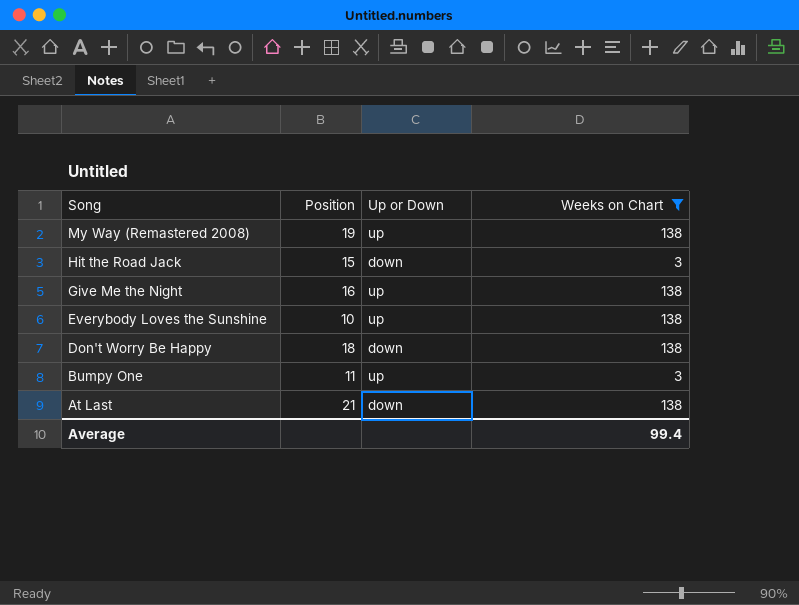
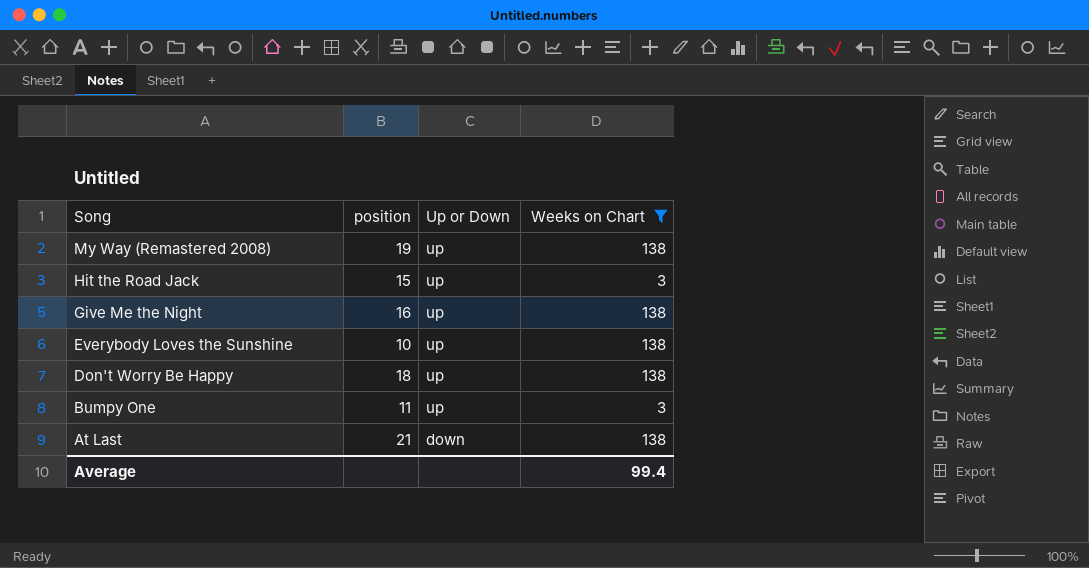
column name: Position -> position
Hit the Road Jack | Up or Down: down -> up
Don't Worry Be Happy | Up or Down: down -> up

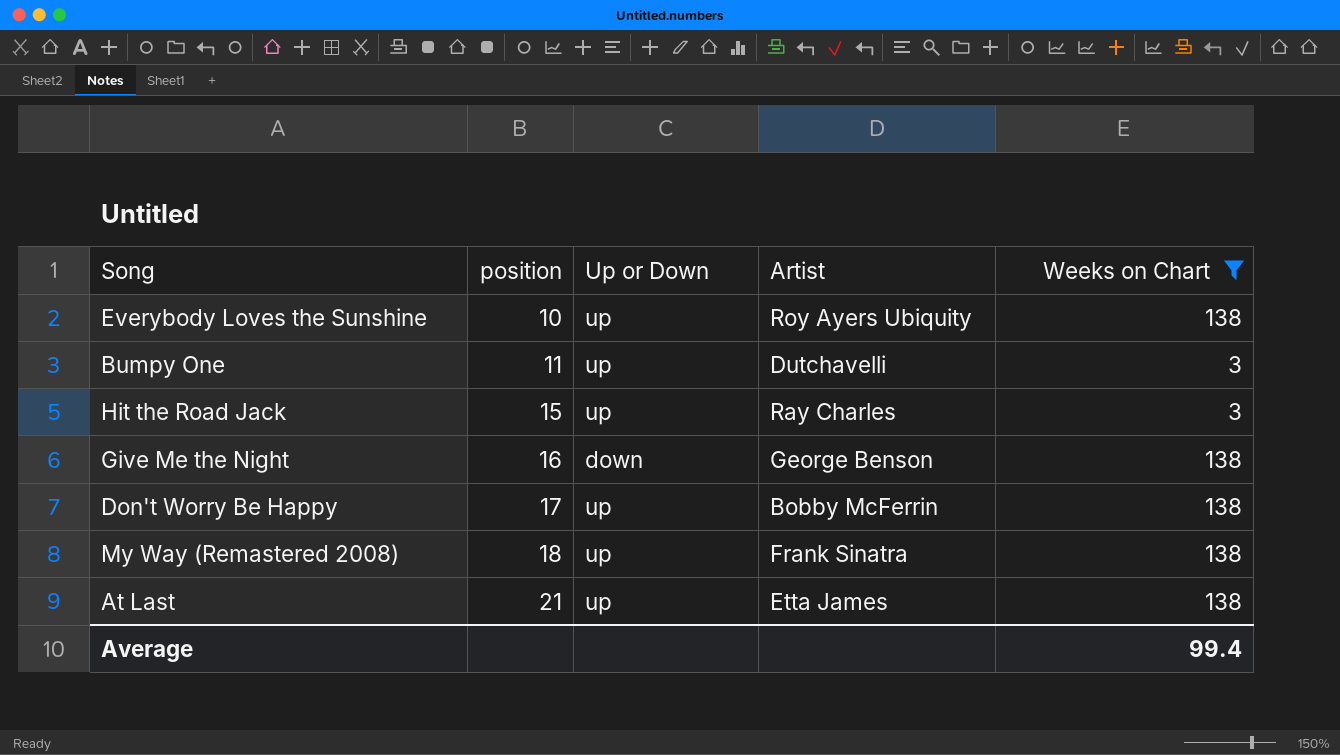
row order: Song descending -> position ascending
column Artist | position: none -> 4
Give Me the Night | Up or Down: up -> down
Don't Worry Be Happy | position: 18 -> 17
My Way (Remastered 2008) | position: 19 -> 18
At Last | Up or Down: down -> up

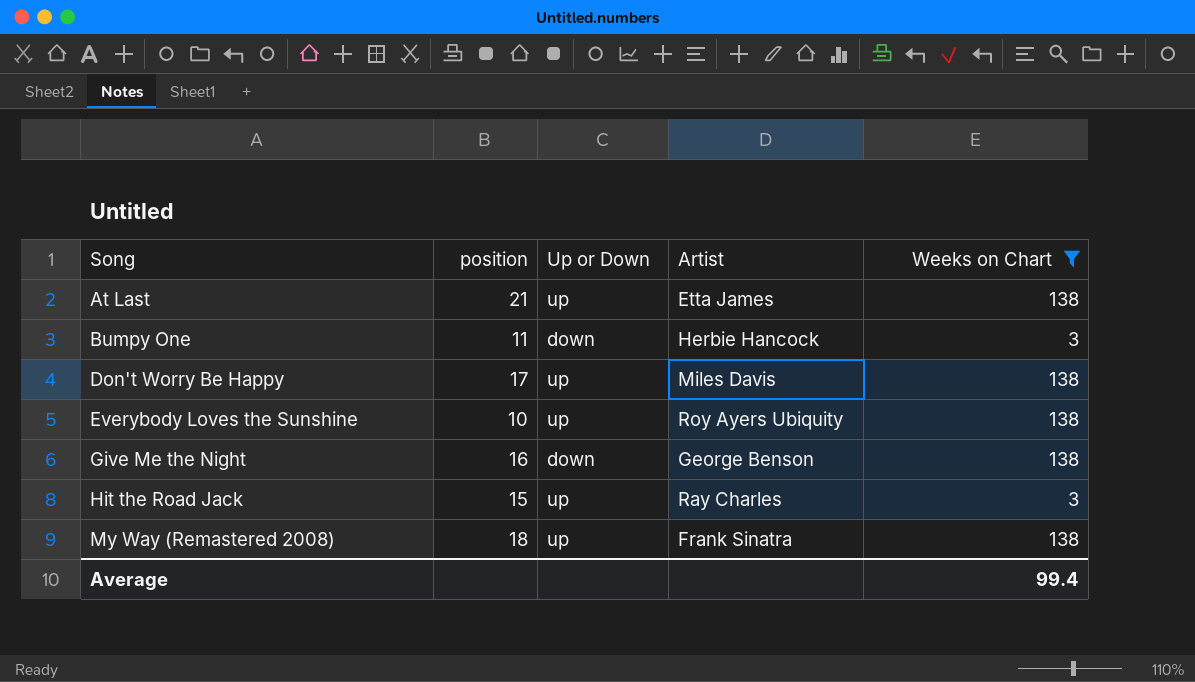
row order: position ascending -> Song ascending
Bumpy One | Up or Down: up -> down
Bumpy One | Artist: Dutchavelli -> Herbie Hancock
Don't Worry Be Happy | Artist: Bobby McFerrin -> Miles Davis

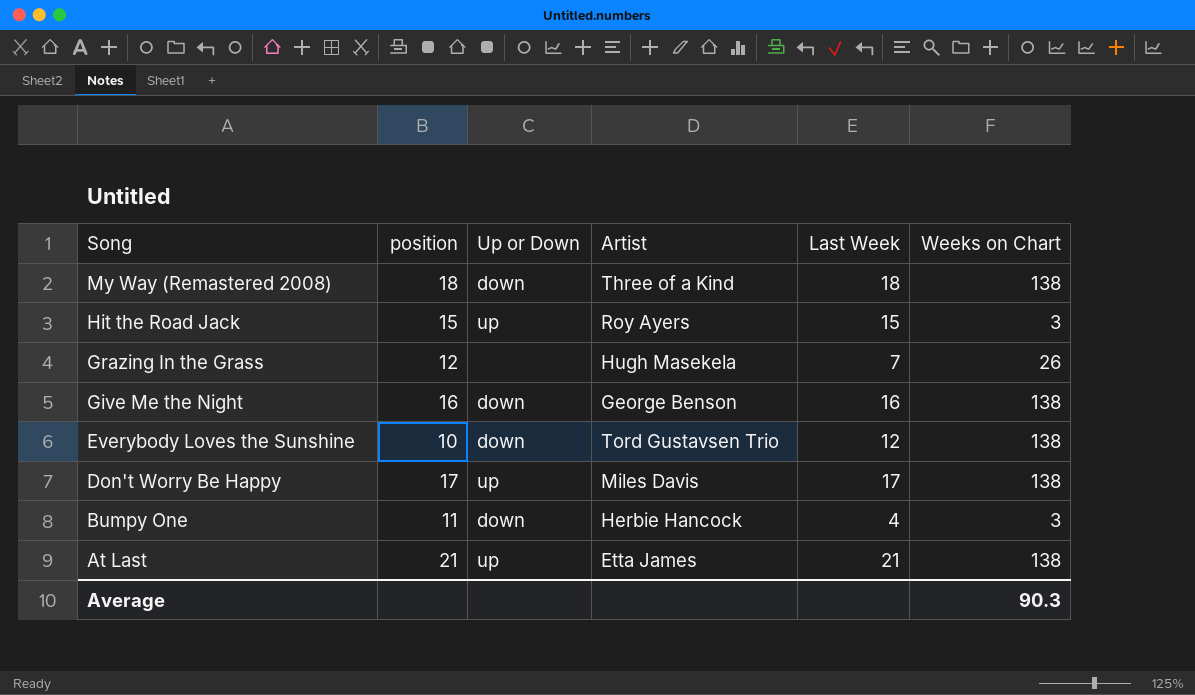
filter: Weeks on Chart != 26 -> none
row order: Song ascending -> Song descending
column Last Week | position: none -> 5
My Way (Remastered 2008) | Up or Down: up -> down
My Way (Remastered 2008) | Artist: Frank Sinatra -> Three of a Kind
Hit the Road Jack | Artist: Ray Charles -> Roy Ayers
Everybody Loves the Sunshine | Up or Down: up -> down
Everybody Loves the Sunshine | Artist: Roy Ayers Ubiquity -> Tord Gustavsen Trio
Average | Weeks on Chart: 99.4 -> 90.3

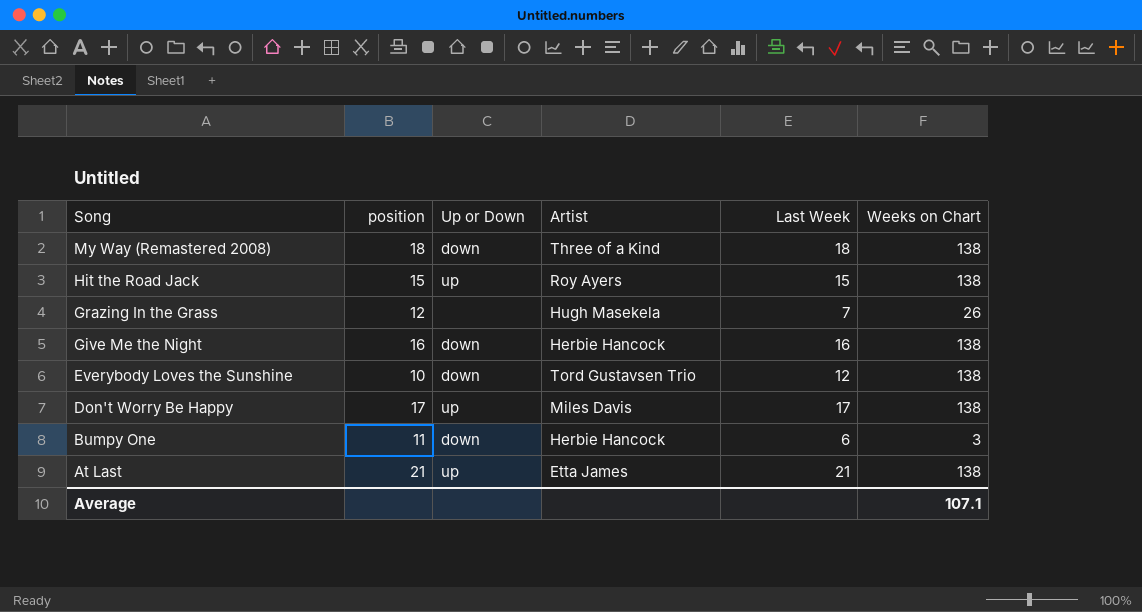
Hit the Road Jack | Weeks on Chart: 3 -> 138
Give Me the Night | Artist: George Benson -> Herbie Hancock
Bumpy One | Last Week: 4 -> 6
Average | Weeks on Chart: 90.3 -> 107.1

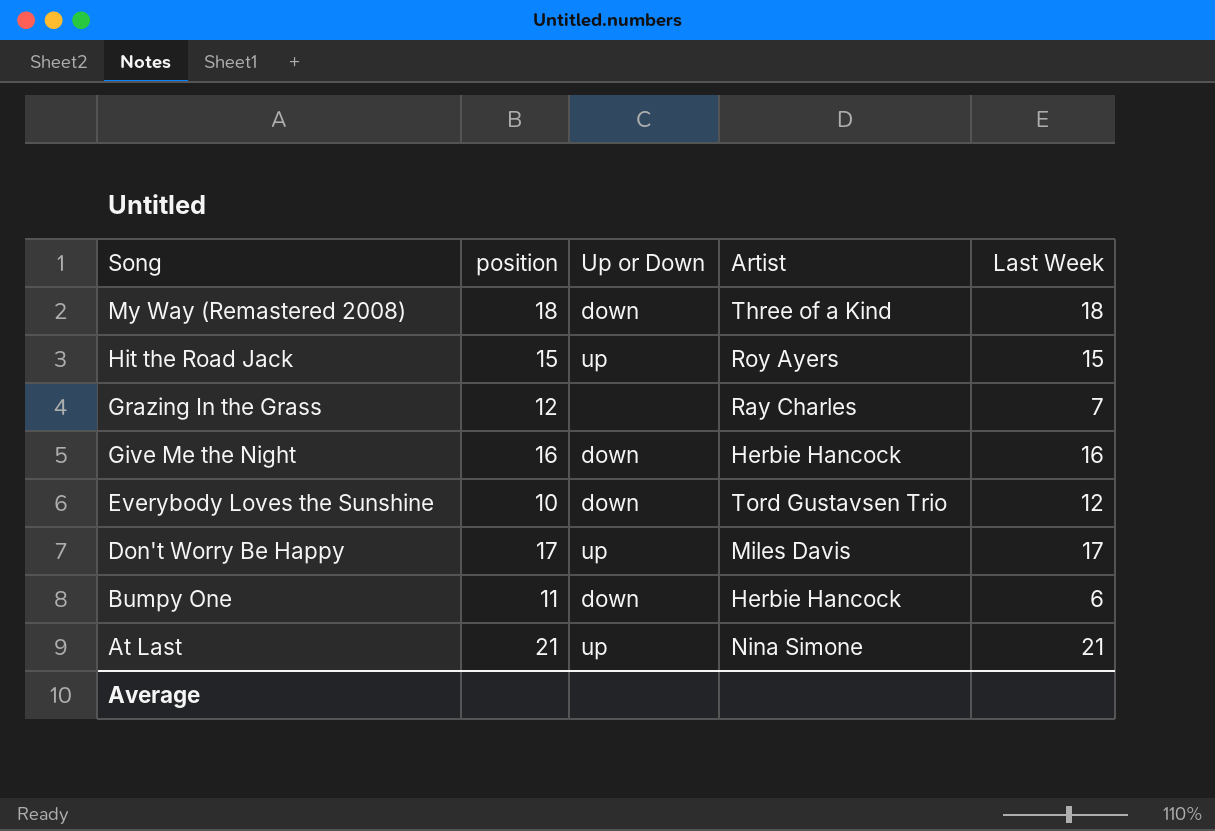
column Weeks on Chart | position: 6 -> none
Grazing In the Grass | Artist: Hugh Masekela -> Ray Charles
At Last | Artist: Etta James -> Nina Simone

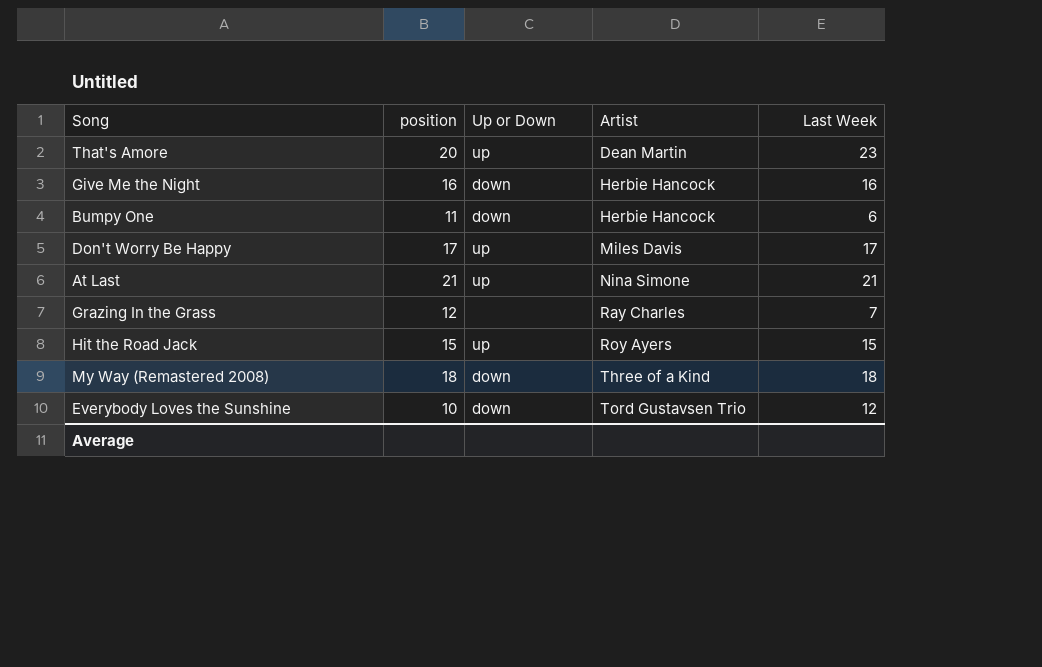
row order: Song descending -> Artist ascending
row That's Amore: none -> 20 | up | Dean Martin | 23

